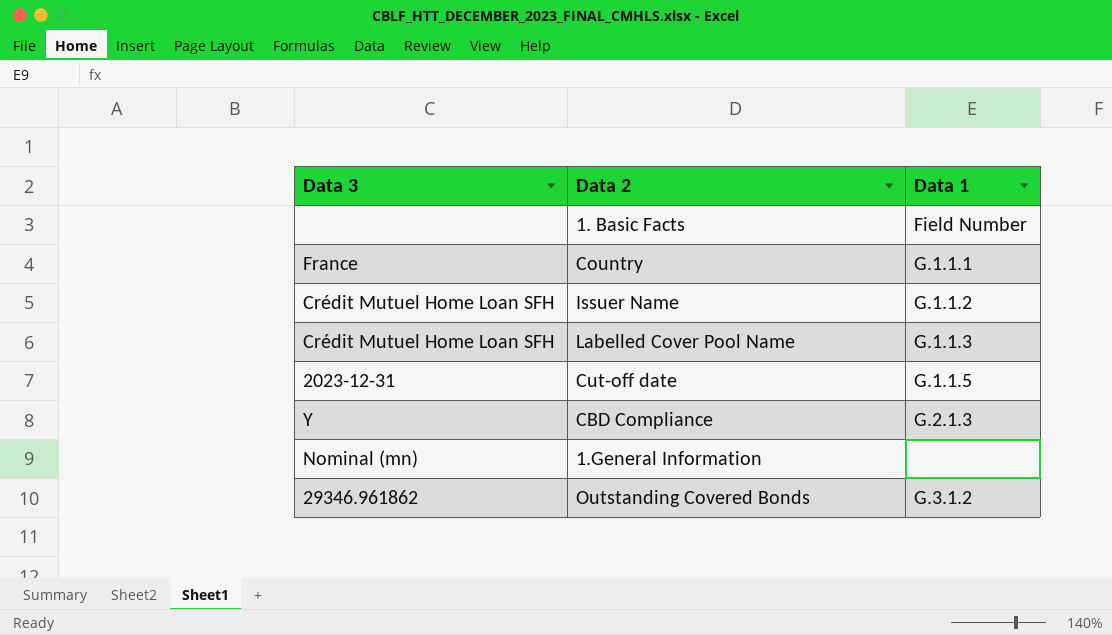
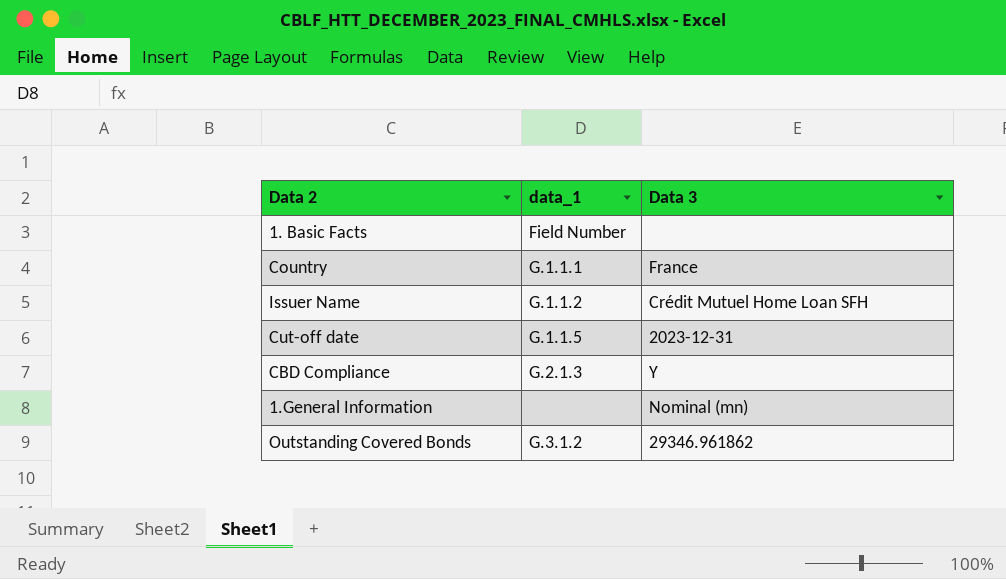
column name: Data 1 -> data_1
column Data 3 | position: 1 -> 3
row Labelled Cover Pool Name: Crédit Mutuel Home Loan SFH | G.1.1.3 -> none

